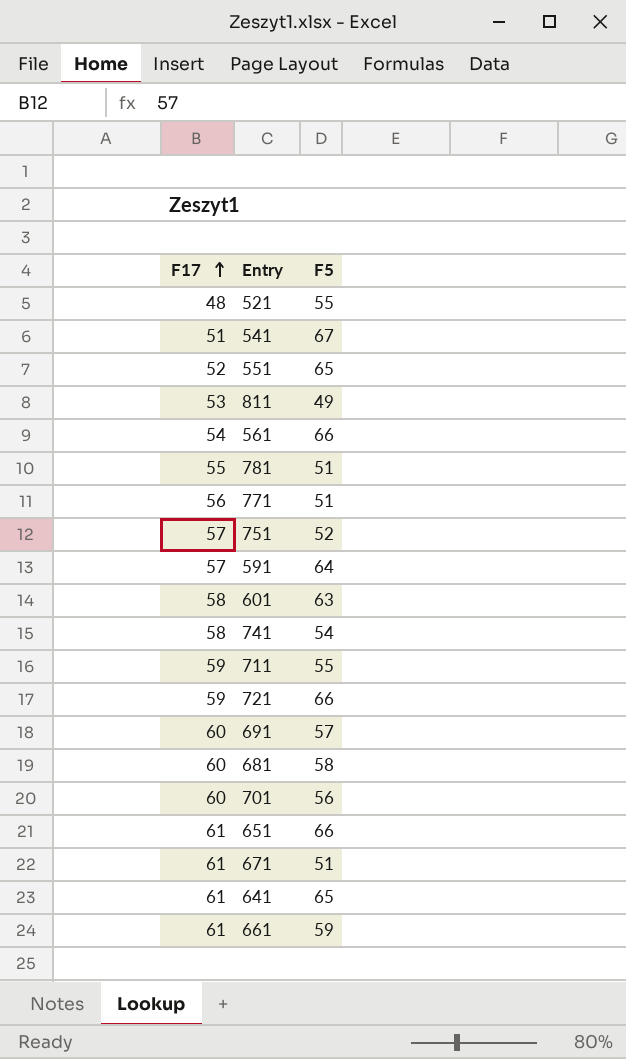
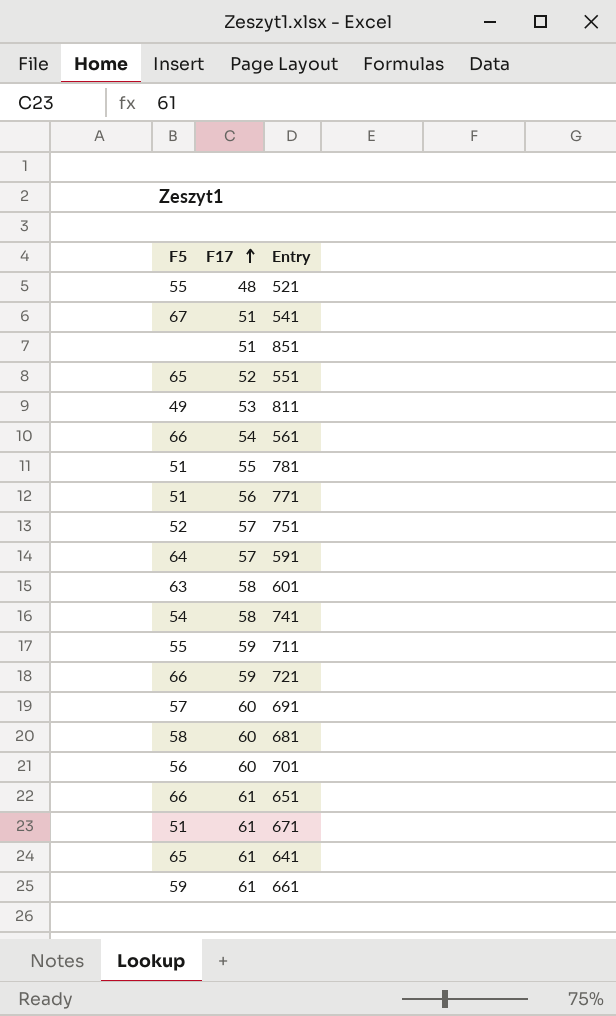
column F5 | position: 3 -> 1
row 851: none -> none | 51

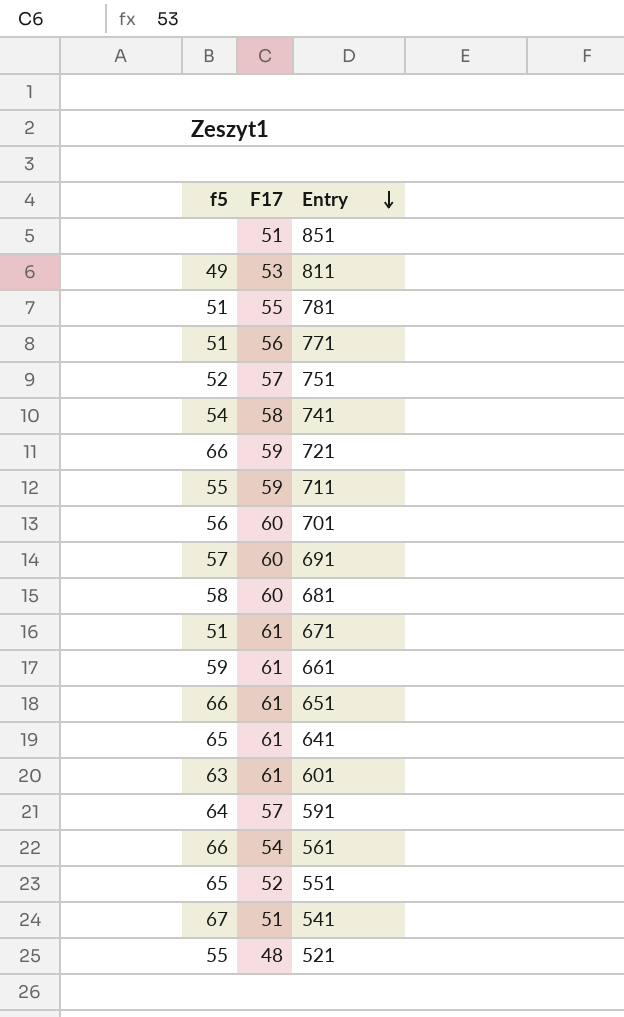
row order: F17 ascending -> Entry descending
column name: F5 -> f5
601 | F17: 58 -> 61

